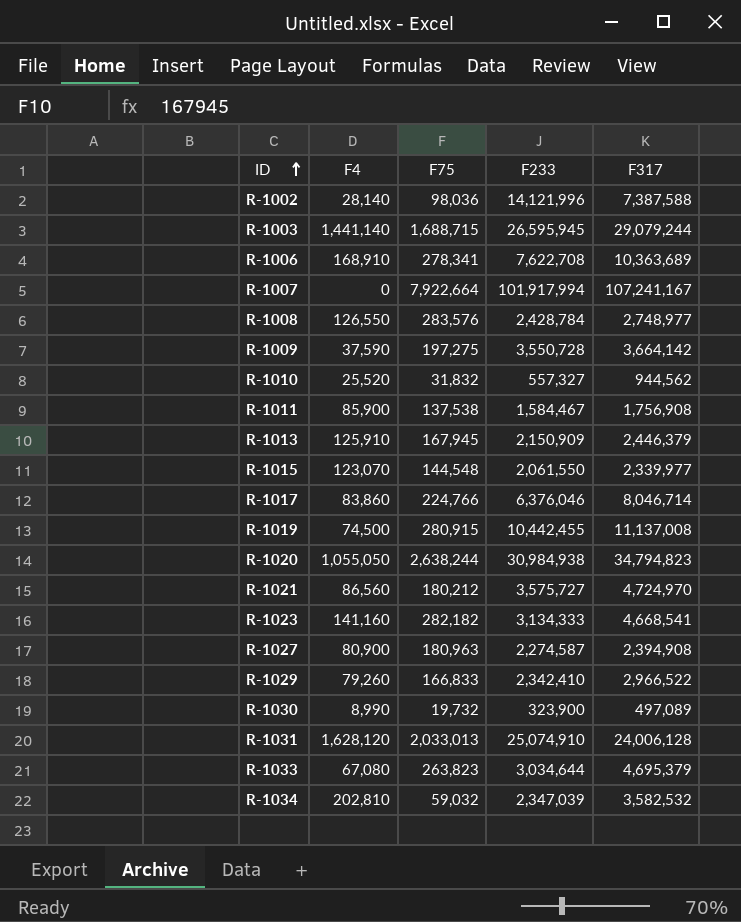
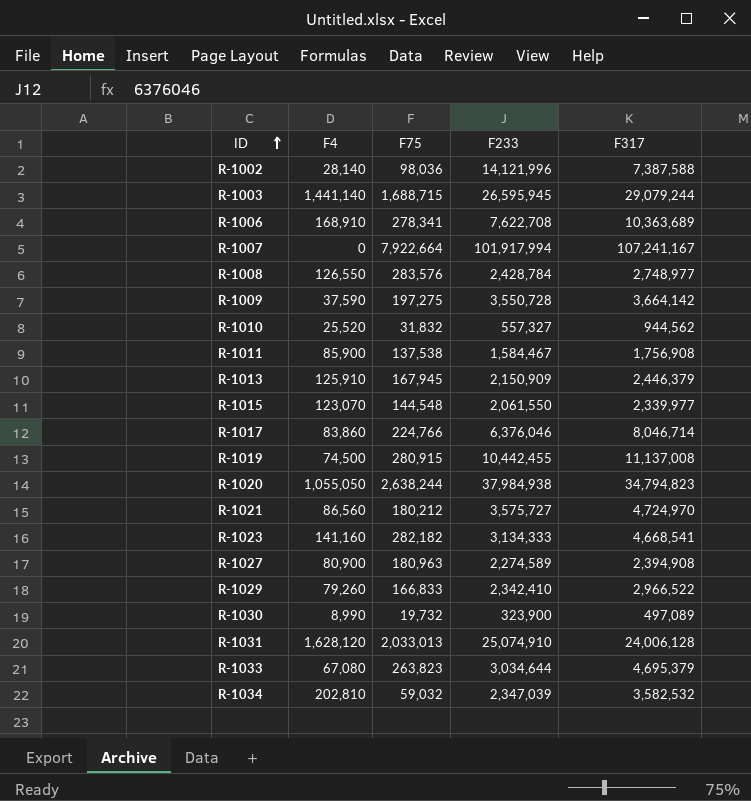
R-1020 | F233: 30,984,938 -> 37,984,938
R-1027 | F233: 2,274,587 -> 2,274,589

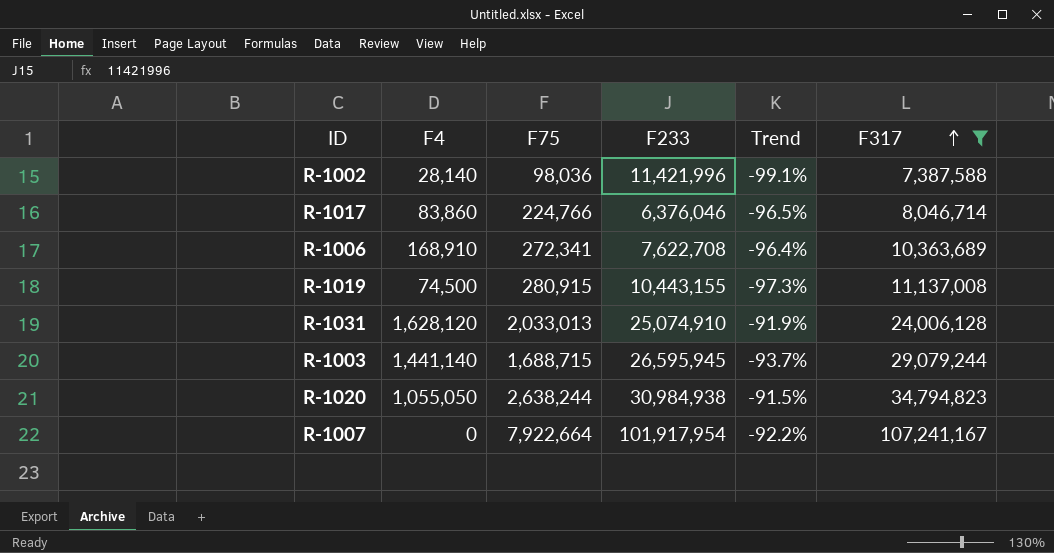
filter: none -> F317 >= 7,387,588
row order: ID ascending -> F317 ascending
column Trend | formula: none -> ([F75] - [F233]) / [F233]
R-1002 | F233: 14,121,996 -> 11,421,996
R-1006 | F75: 278,341 -> 272,341
R-1019 | F233: 10,442,455 -> 10,443,155
R-1020 | F233: 37,984,938 -> 30,984,938
R-1007 | F233: 101,917,994 -> 101,917,954

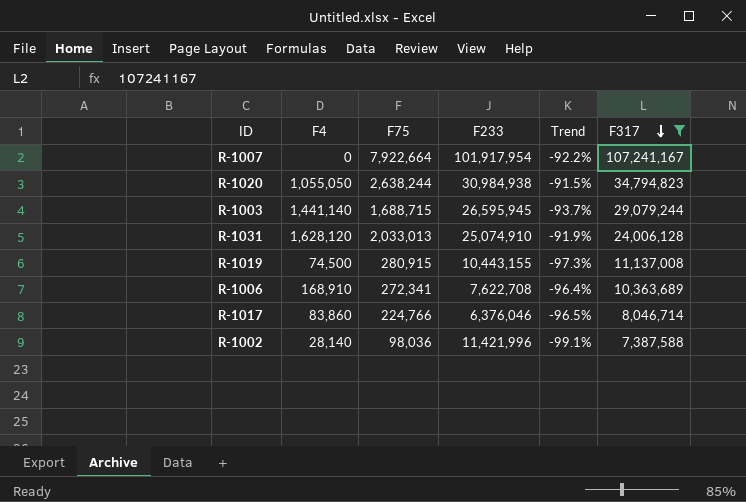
row order: F317 ascending -> F317 descending

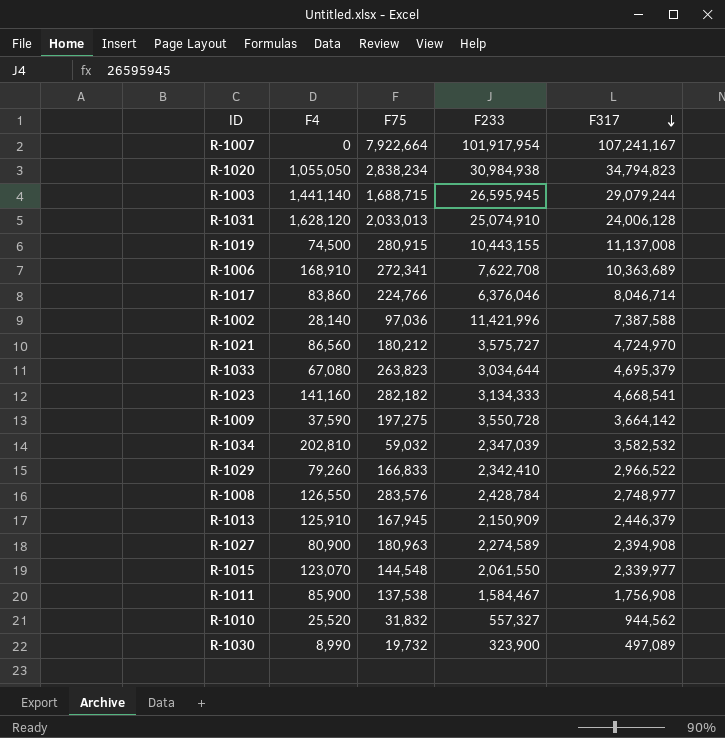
filter: F317 >= 7,387,588 -> none
column Trend | formula: ([F75] - [F233]) / [F233] -> none
R-1020 | F75: 2,638,244 -> 2,838,234
R-1002 | F75: 98,036 -> 97,036

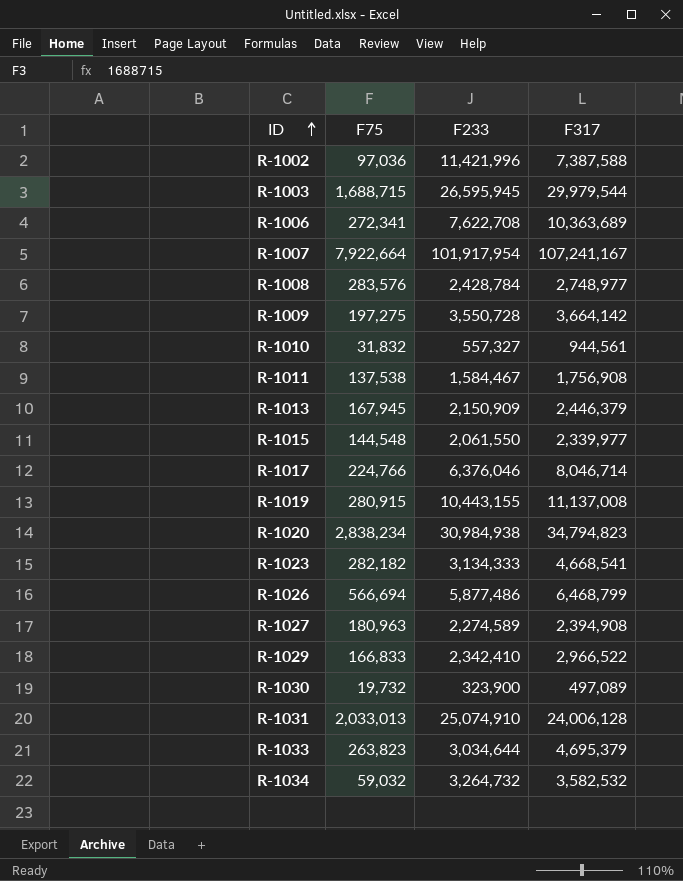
row order: F317 descending -> ID ascending
column F4 | position: 2 -> none
row R-1021: 86,560 | 180,212 | 3,575,727 | 4,724,970 -> none
R-1003 | F317: 29,079,244 -> 29,979,544
R-1010 | F317: 944,562 -> 944,561
row R-1026: none -> 566,694 | 5,877,486 | 6,468,799
R-1034 | F233: 2,347,039 -> 3,264,732

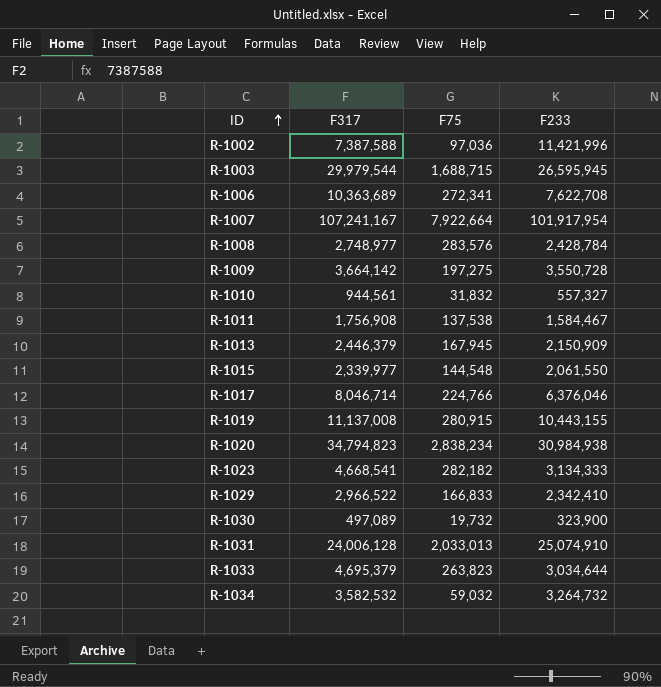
column F317 | position: 4 -> 2
row R-1026: 566,694 | 5,877,486 | 6,468,799 -> none
row R-1027: 180,963 | 2,274,589 | 2,394,908 -> none

